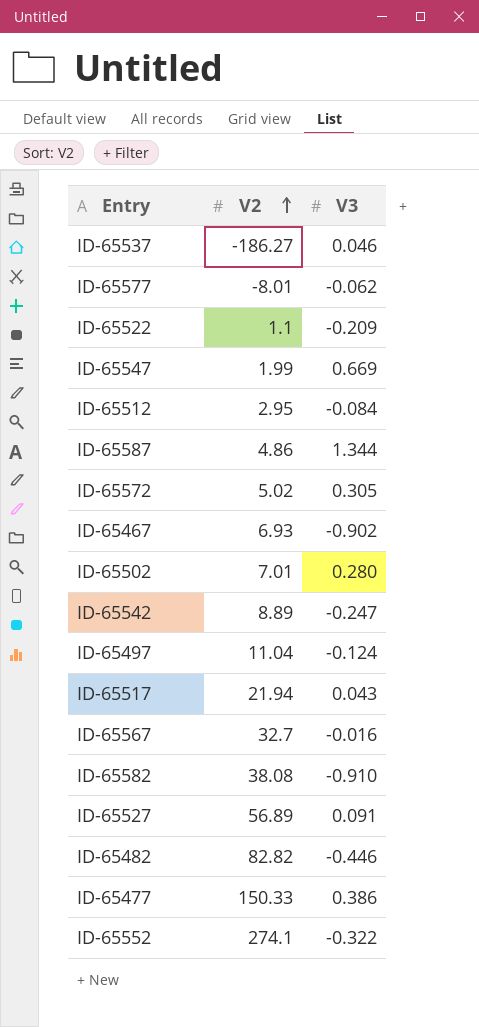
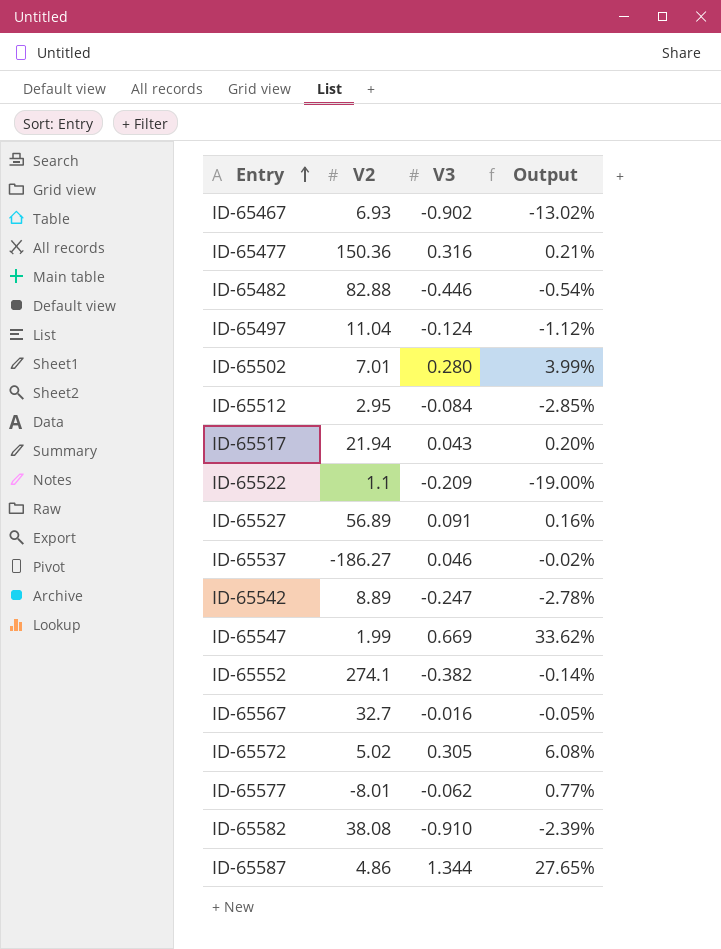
row order: V2 ascending -> Entry ascending
column Output | formula: none -> [V3] / [V2]
ID-65477 | V2: 150.33 -> 150.36
ID-65477 | V3: 0.386 -> 0.316
ID-65482 | V2: 82.82 -> 82.88
ID-65552 | V3: -0.322 -> -0.382

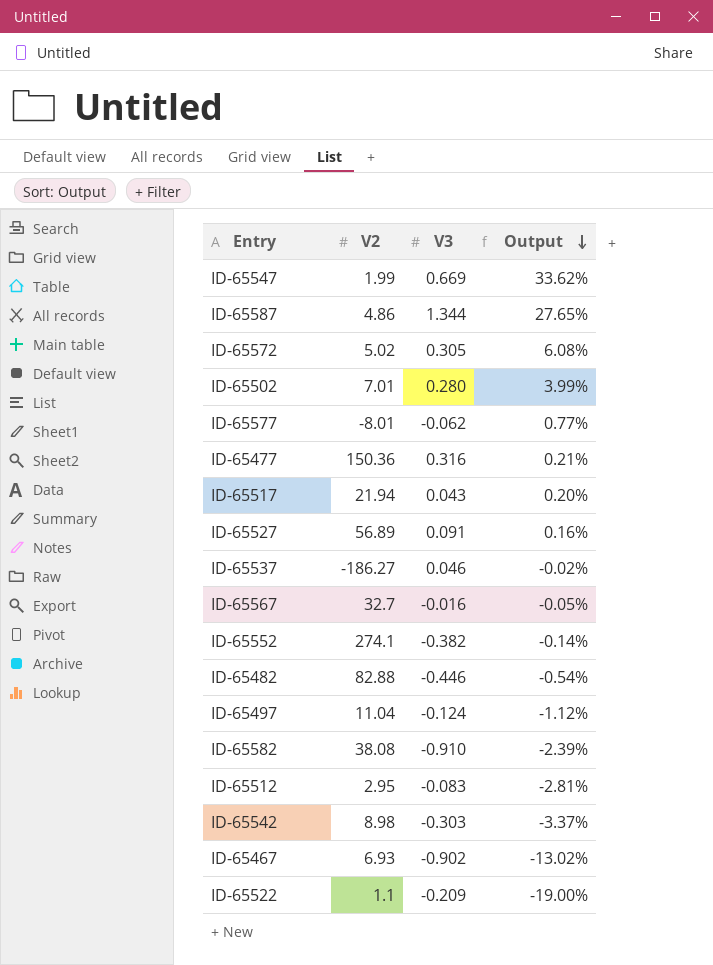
row order: Entry ascending -> Output descending
ID-65512 | V3: -0.084 -> -0.083
ID-65512 | Output: -2.85% -> -2.81%
ID-65542 | V2: 8.89 -> 8.98
ID-65542 | V3: -0.247 -> -0.303
ID-65542 | Output: -2.78% -> -3.37%

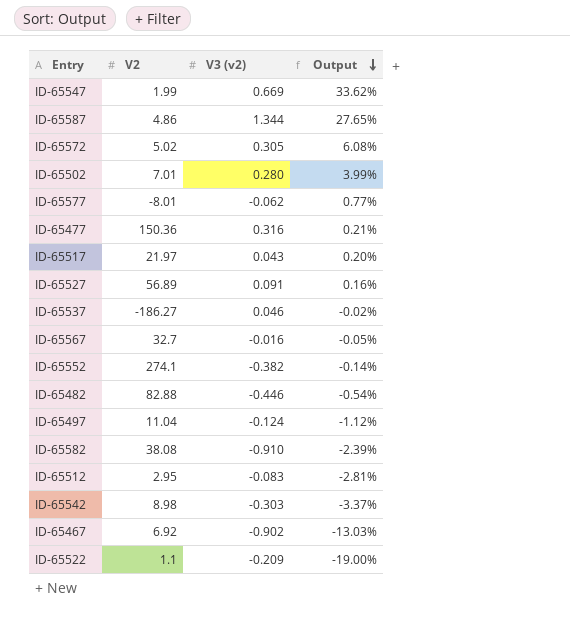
column name: V3 -> V3 (v2)
ID-65517 | V2: 21.94 -> 21.97
ID-65467 | V2: 6.93 -> 6.92
ID-65467 | Output: -13.02% -> -13.03%

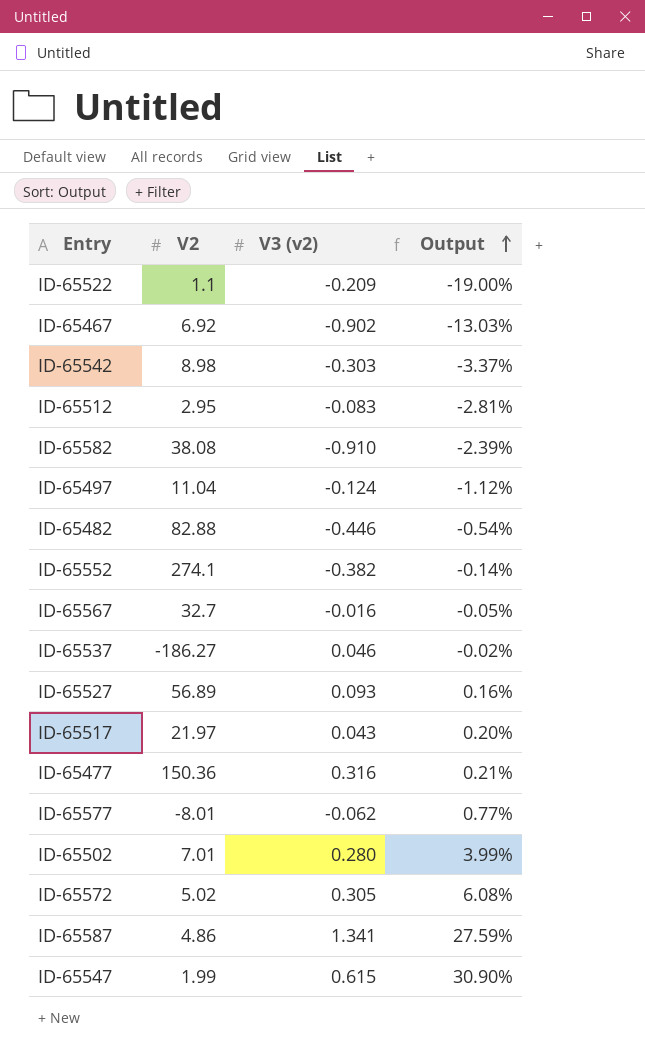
row order: Output descending -> Output ascending
ID-65527 | V3 (v2): 0.091 -> 0.093
ID-65587 | V3 (v2): 1.344 -> 1.341
ID-65587 | Output: 27.65% -> 27.59%
ID-65547 | V3 (v2): 0.669 -> 0.615
ID-65547 | Output: 33.62% -> 30.90%

